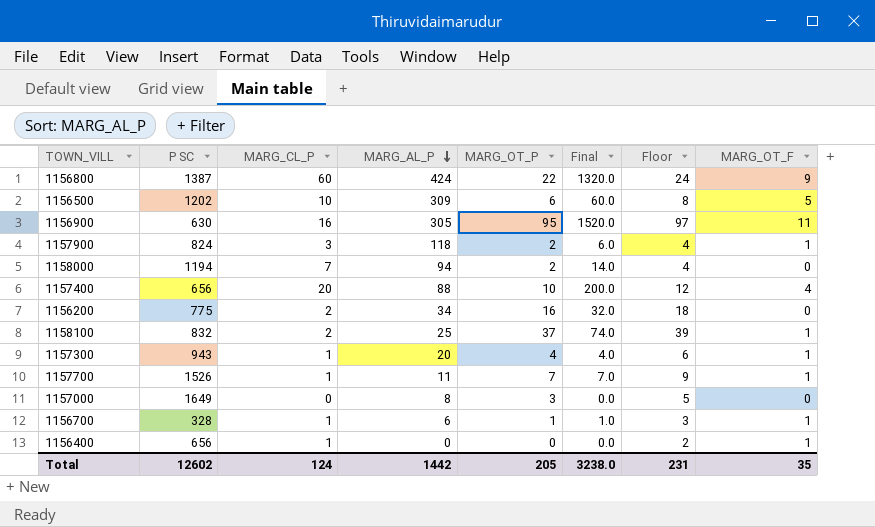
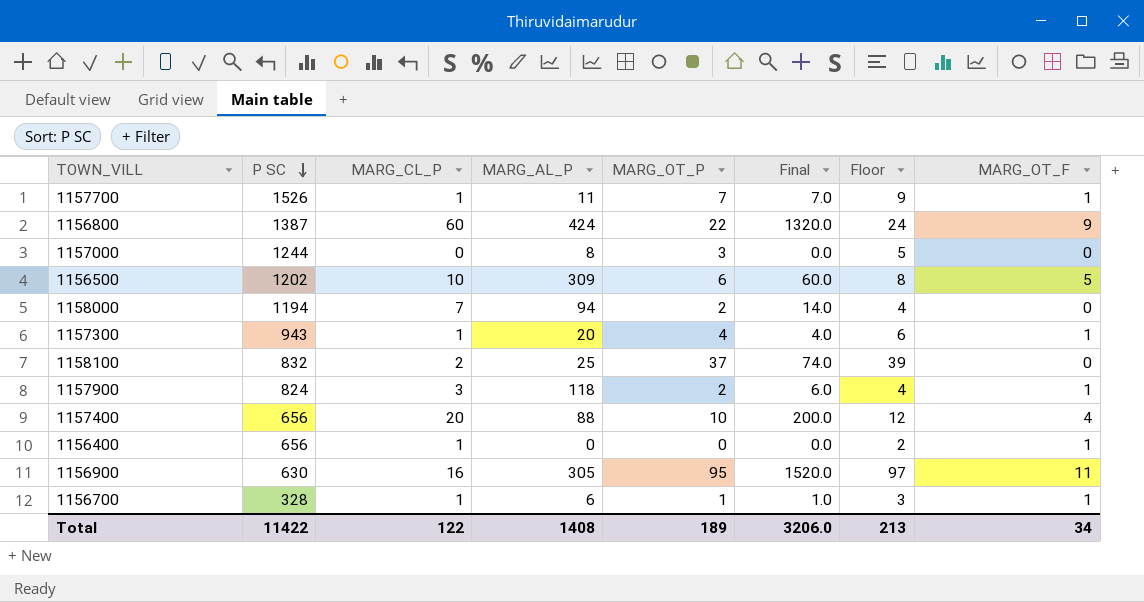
row order: MARG_AL_P descending -> P SC descending
row 1156200: 775 | 2 | 34 | 16 | 32.0 | 18 | 0 -> none
1157000 | P SC: 1649 -> 1244
1158100 | MARG_OT_F: 1 -> 0
Total | P SC: 12602 -> 11422
Total | MARG_CL_P: 124 -> 122
Total | MARG_AL_P: 1442 -> 1408
Total | MARG_OT_P: 205 -> 189
Total | Final: 3238.0 -> 3206.0
Total | Floor: 231 -> 213
Total | MARG_OT_F: 35 -> 34

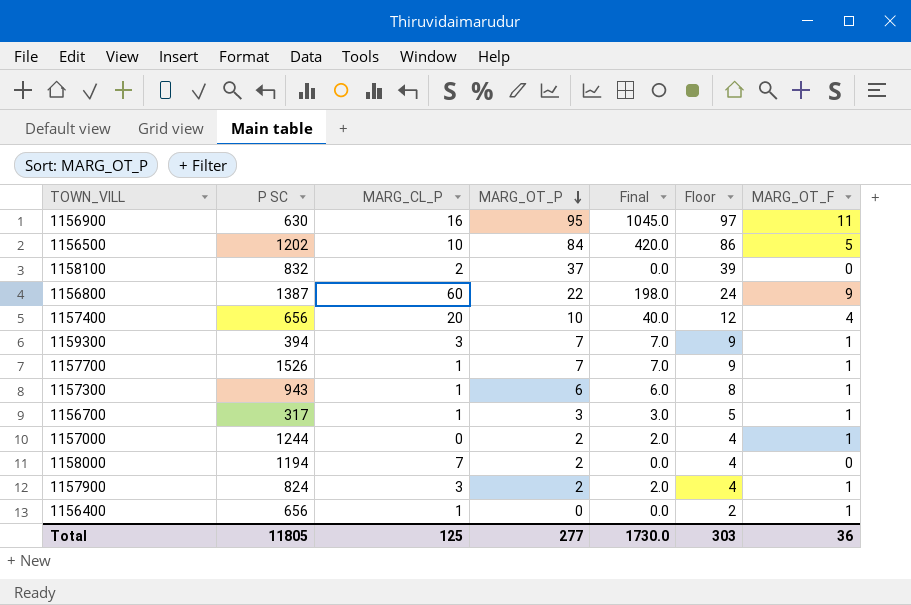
row order: P SC descending -> MARG_OT_P descending
column MARG_AL_P | position: 4 -> none
column Final | formula: [MARG_CL_P] * [MARG_OT_P] -> [MARG_OT_P] * [MARG_OT_F]
1156500 | MARG_OT_P: 6 -> 84
1156500 | Floor: 8 -> 86
row 1159300: none -> 394 | 3 | 7 | 7.0 | 9 | 1
1157300 | MARG_OT_P: 4 -> 6
1157300 | Floor: 6 -> 8
1156700 | P SC: 328 -> 317
1156700 | MARG_OT_P: 1 -> 3
1156700 | Floor: 3 -> 5
1157000 | MARG_OT_P: 3 -> 2
1157000 | Floor: 5 -> 4
1157000 | MARG_OT_F: 0 -> 1
Total | P SC: 11422 -> 11805
Total | MARG_CL_P: 122 -> 125
Total | MARG_OT_P: 189 -> 277
Total | Final: 3206.0 -> 1730.0
Total | Floor: 213 -> 303
Total | MARG_OT_F: 34 -> 36

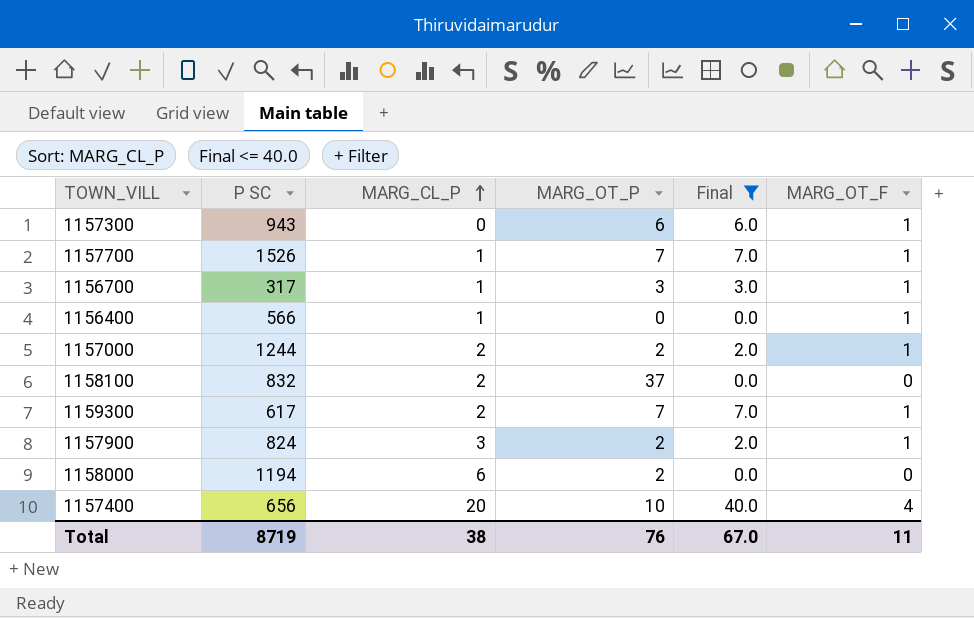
filter: none -> Final <= 40.0
row order: MARG_OT_P descending -> MARG_CL_P ascending
column Floor | formula: [MARG_OT_P] + 2 -> none
1157300 | MARG_CL_P: 1 -> 0
1156400 | P SC: 656 -> 566
1157000 | MARG_CL_P: 0 -> 2
1159300 | P SC: 394 -> 617
1159300 | MARG_CL_P: 3 -> 2
1158000 | MARG_CL_P: 7 -> 6
Total | P SC: 11805 -> 8719
Total | MARG_CL_P: 125 -> 38
Total | MARG_OT_P: 277 -> 76
Total | Final: 1730.0 -> 67.0
Total | MARG_OT_F: 36 -> 11

